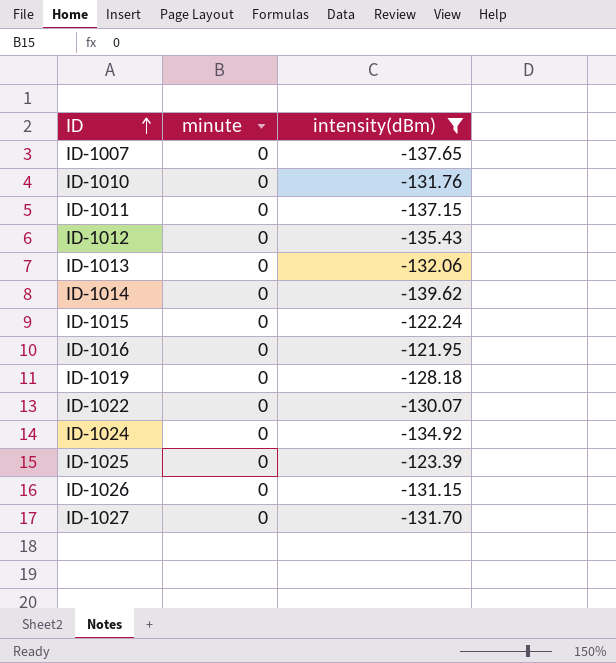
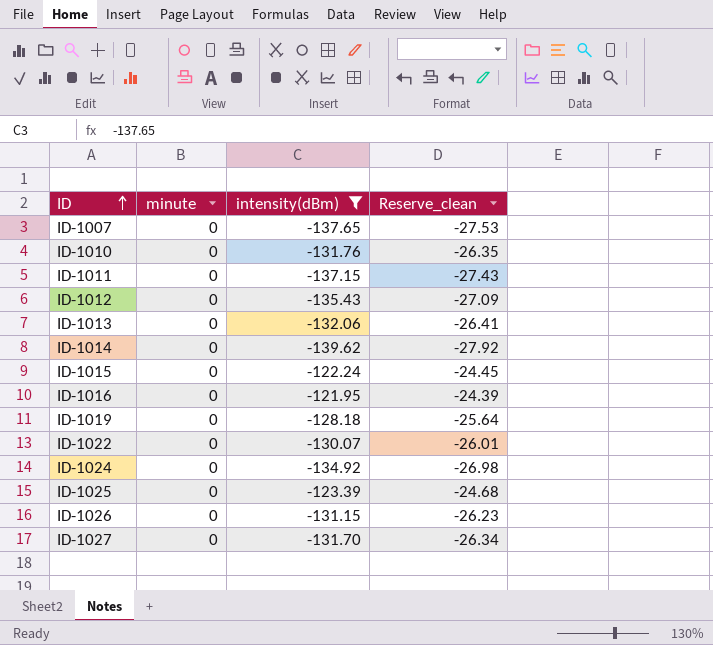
column Reserve_clean | formula: none -> [intensity(dBm)] * 0.2

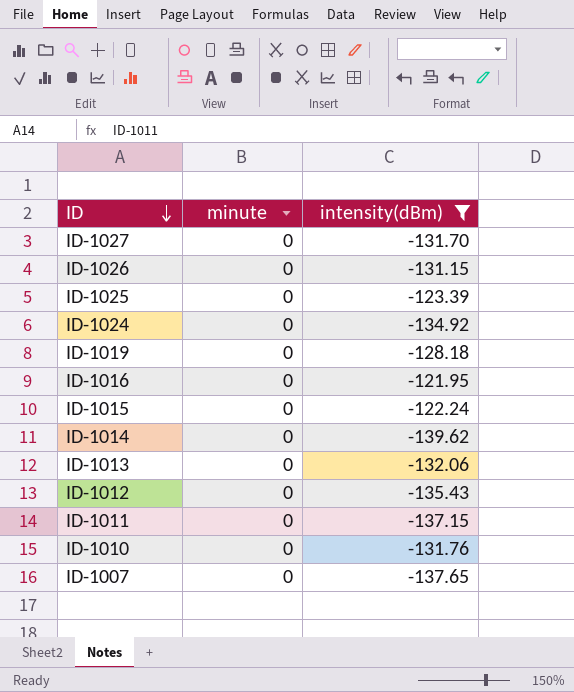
row order: ID ascending -> ID descending
column Reserve_clean | formula: [intensity(dBm)] * 0.2 -> none
row ID-1022: 0 | -130.07 | -26.01 -> none

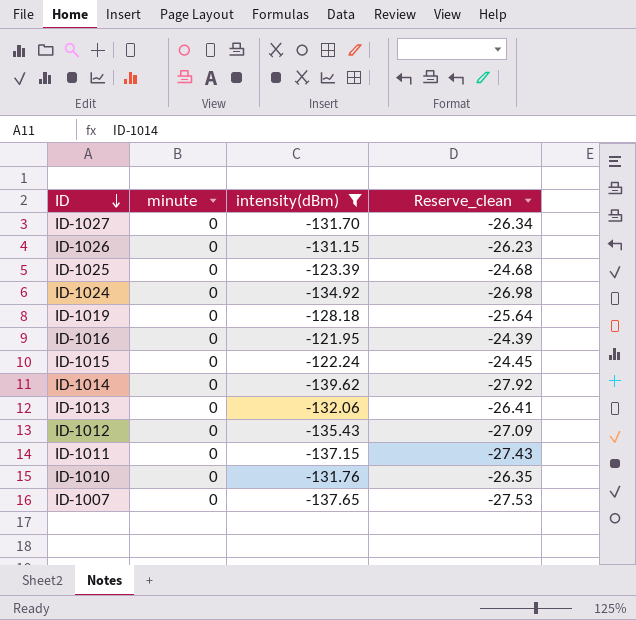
column Reserve_clean | formula: none -> [intensity(dBm)] * 0.2

